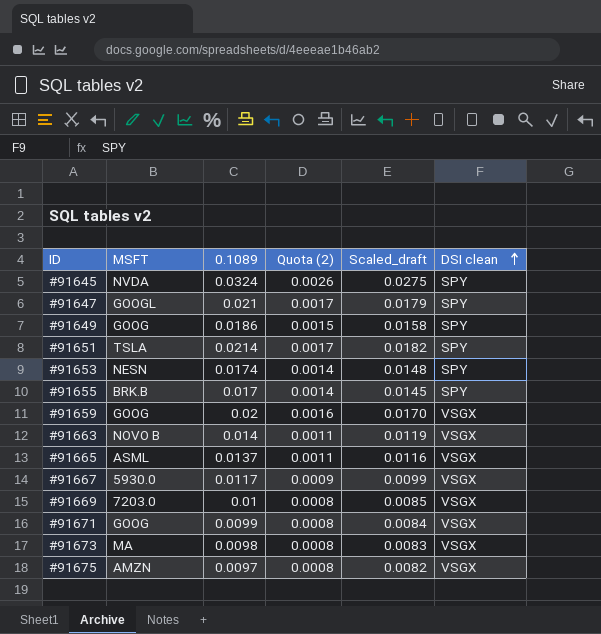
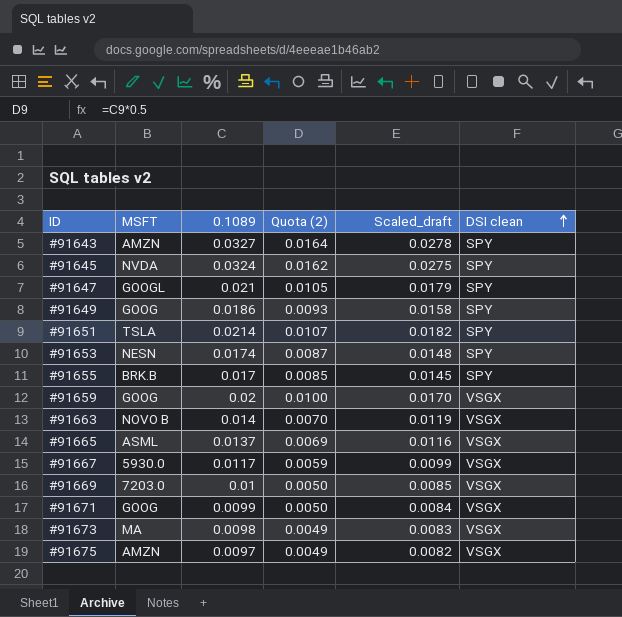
column Quota (2) | formula: [0.1089] * 0.08 -> [0.1089] * 0.5
row #91643: none -> AMZN | 0.0327 | 0.0164 | 0.0278 | SPY

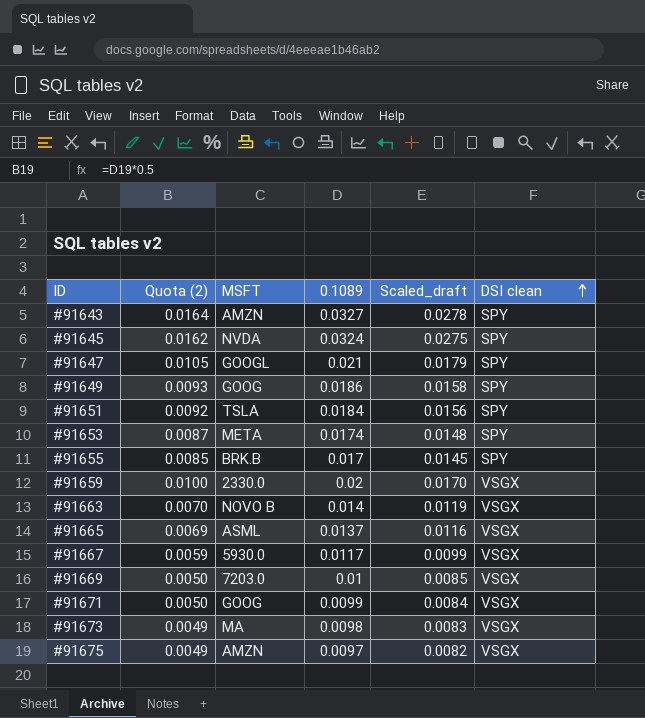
column Quota (2) | position: 4 -> 2
#91651 | Quota (2): 0.0107 -> 0.0092
#91651 | 0.1089: 0.0214 -> 0.0184
#91651 | Scaled_draft: 0.0182 -> 0.0156
#91653 | MSFT: NESN -> META
#91659 | MSFT: GOOG -> 2330.0

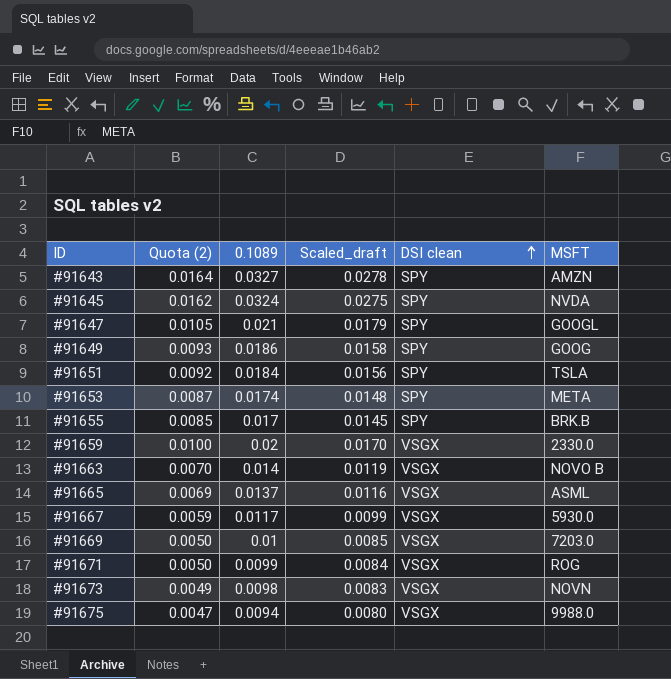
column MSFT | position: 3 -> 6
#91671 | MSFT: GOOG -> ROG
#91673 | MSFT: MA -> NOVN
#91675 | Quota (2): 0.0049 -> 0.0047
#91675 | 0.1089: 0.0097 -> 0.0094
#91675 | Scaled_draft: 0.0082 -> 0.0080
#91675 | MSFT: AMZN -> 9988.0

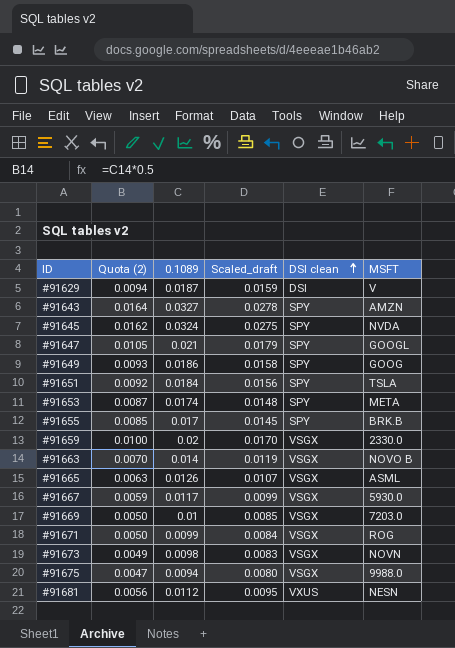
row #91629: none -> 0.0094 | 0.0187 | 0.0159 | DSI | V
#91665 | Quota (2): 0.0069 -> 0.0063
#91665 | 0.1089: 0.0137 -> 0.0126
#91665 | Scaled_draft: 0.0116 -> 0.0107
row #91681: none -> 0.0056 | 0.0112 | 0.0095 | VXUS | NESN

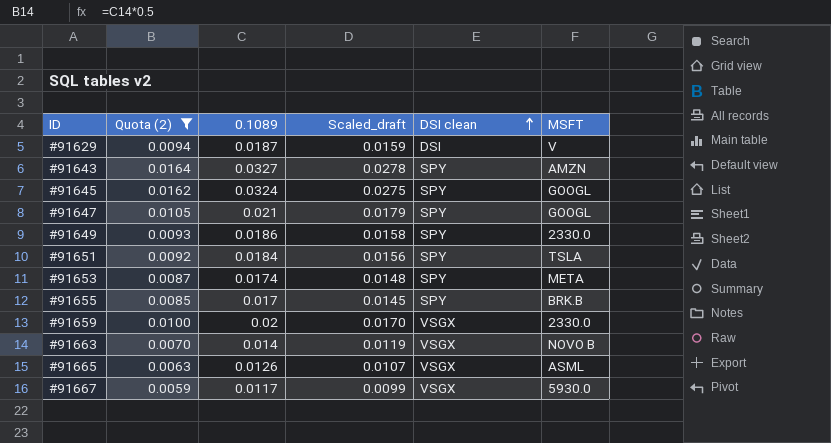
filter: none -> Quota (2) >= 0.0059
#91645 | MSFT: NVDA -> GOOGL
#91649 | MSFT: GOOG -> 2330.0

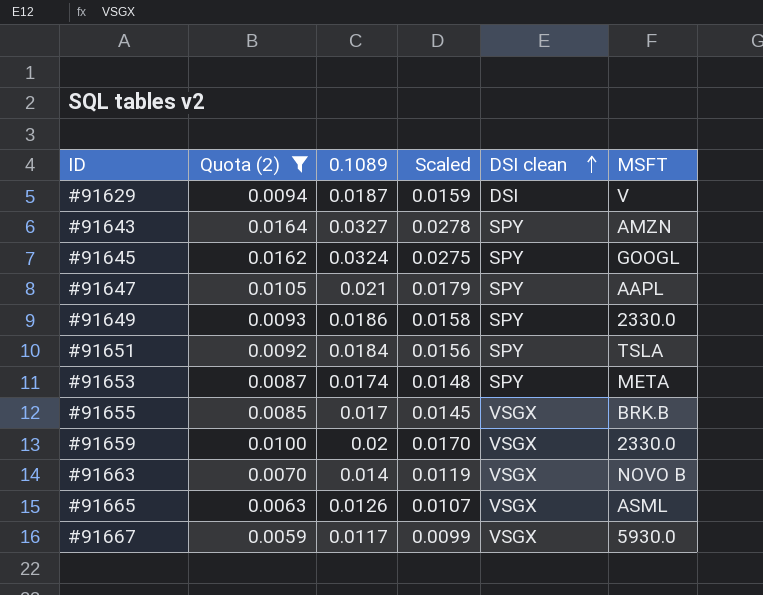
column name: Scaled_draft -> Scaled
#91647 | MSFT: GOOGL -> AAPL
#91655 | DSI clean: SPY -> VSGX

